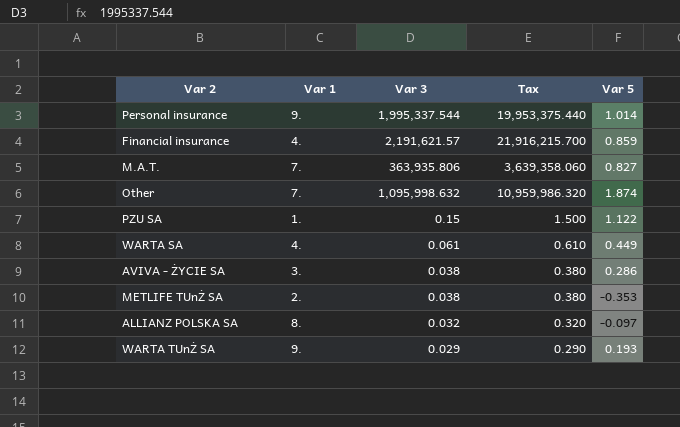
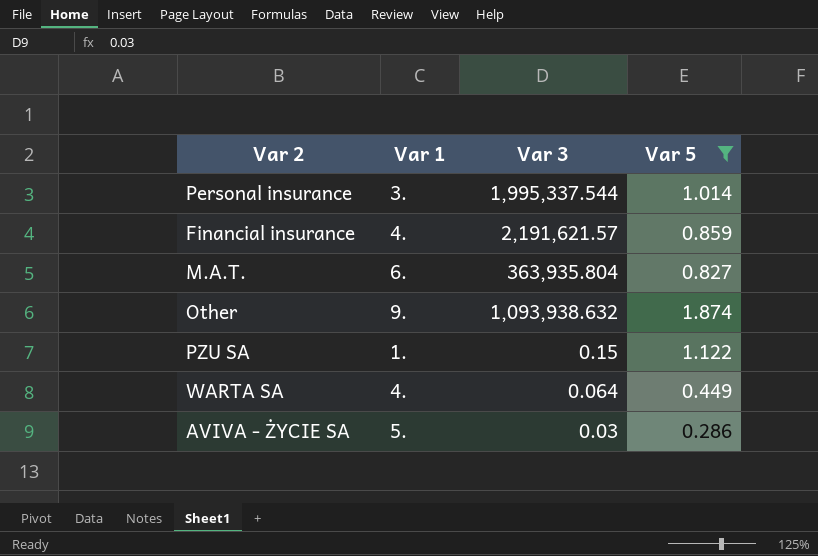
filter: none -> Var 5 >= 0.286
column Tax | formula: [Var 3] * 10 -> none
Personal insurance | Var 1: 9. -> 3.
M.A.T. | Var 1: 7. -> 6.
M.A.T. | Var 3: 363,935.806 -> 363,935.804
Other | Var 1: 7. -> 9.
Other | Var 3: 1,095,998.632 -> 1,093,938.632
WARTA SA | Var 3: 0.061 -> 0.064
AVIVA - ŻYCIE SA | Var 1: 3. -> 5.
AVIVA - ŻYCIE SA | Var 3: 0.038 -> 0.03

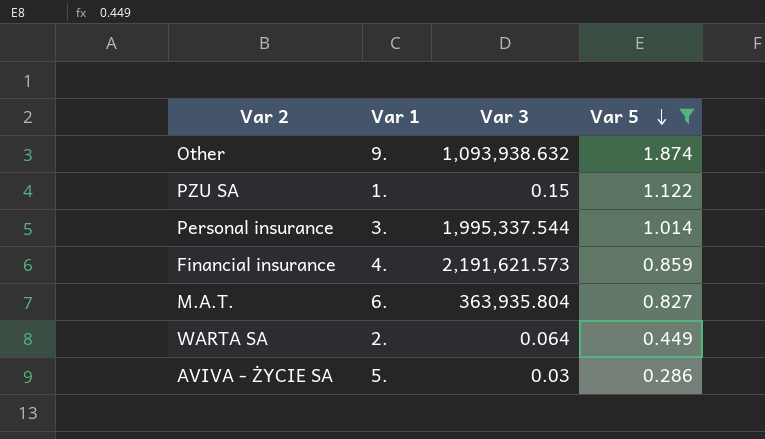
row order: none -> Var 5 descending
Financial insurance | Var 3: 2,191,621.57 -> 2,191,621.573
WARTA SA | Var 1: 4. -> 2.

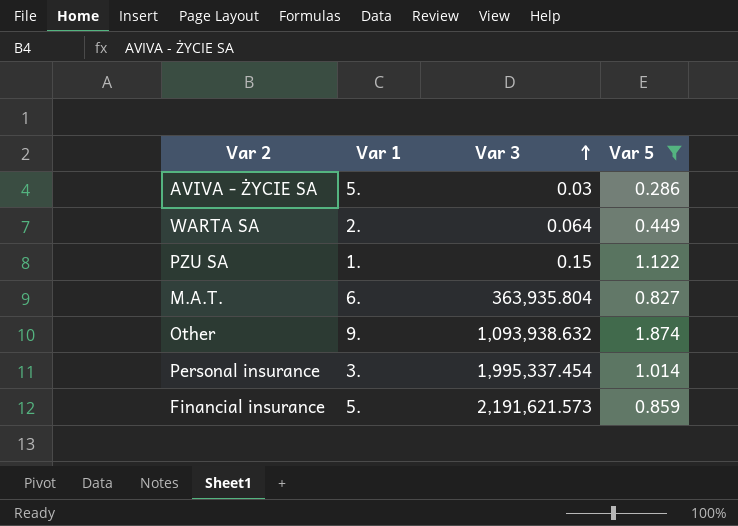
row order: Var 5 descending -> Var 3 ascending
Personal insurance | Var 3: 1,995,337.544 -> 1,995,337.454
Financial insurance | Var 1: 4. -> 5.

